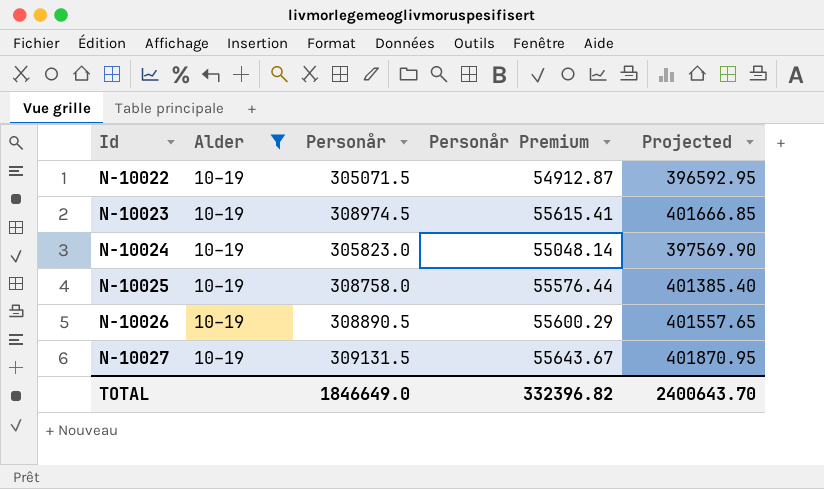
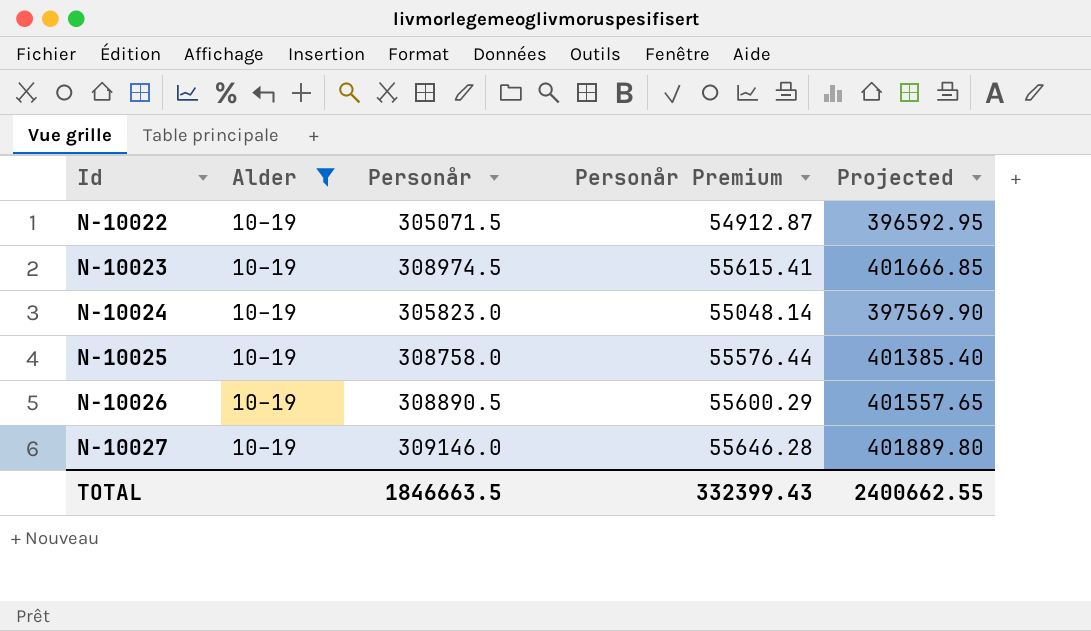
N-10027 | Personår: 309131.5 -> 309146.0
N-10027 | Personår Premium: 55643.67 -> 55646.28
N-10027 | Projected: 401870.95 -> 401889.80
TOTAL | Personår: 1846649.0 -> 1846663.5
TOTAL | Personår Premium: 332396.82 -> 332399.43
TOTAL | Projected: 2400643.70 -> 2400662.55

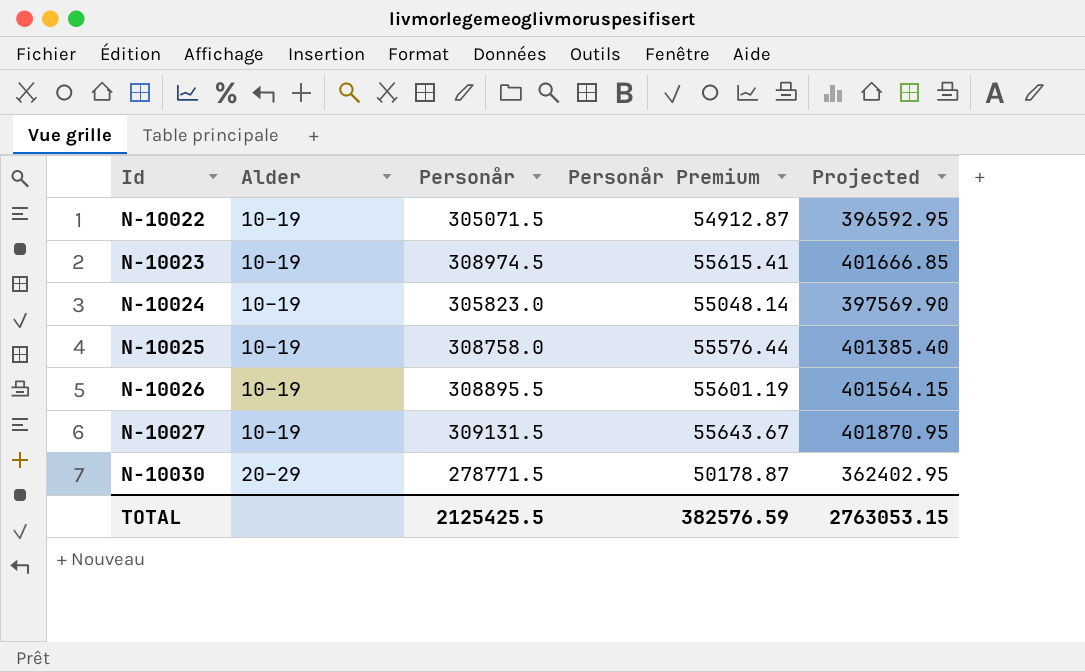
filter: Alder = 10–19 -> none
N-10026 | Personår: 308890.5 -> 308895.5
N-10026 | Personår Premium: 55600.29 -> 55601.19
N-10026 | Projected: 401557.65 -> 401564.15
N-10027 | Personår: 309146.0 -> 309131.5
N-10027 | Personår Premium: 55646.28 -> 55643.67
N-10027 | Projected: 401889.80 -> 401870.95
TOTAL | Personår: 1846663.5 -> 2125425.5
TOTAL | Personår Premium: 332399.43 -> 382576.59
TOTAL | Projected: 2400662.55 -> 2763053.15

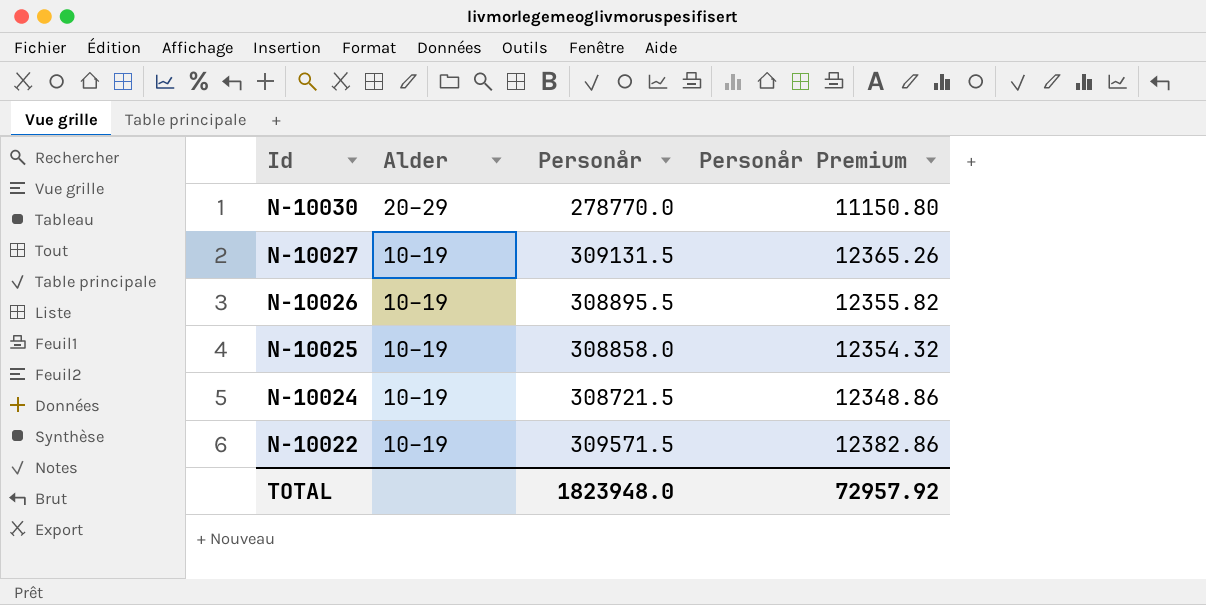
row order: Id ascending -> Id descending
column Projected | formula: [Personår] * 1.3 -> none
column Personår Premium | formula: [Personår] * 0.18 -> [Personår] * 0.04
row N-10023: 10–19 | 308974.5 | 55615.41 | 401666.85 -> none
N-10030 | Personår: 278771.5 -> 278770.0
N-10025 | Personår: 308758.0 -> 308858.0
N-10024 | Personår: 305823.0 -> 308721.5
N-10022 | Personår: 305071.5 -> 309571.5
TOTAL | Personår: 2125425.5 -> 1823948.0
TOTAL | Personår Premium: 382576.59 -> 72957.92

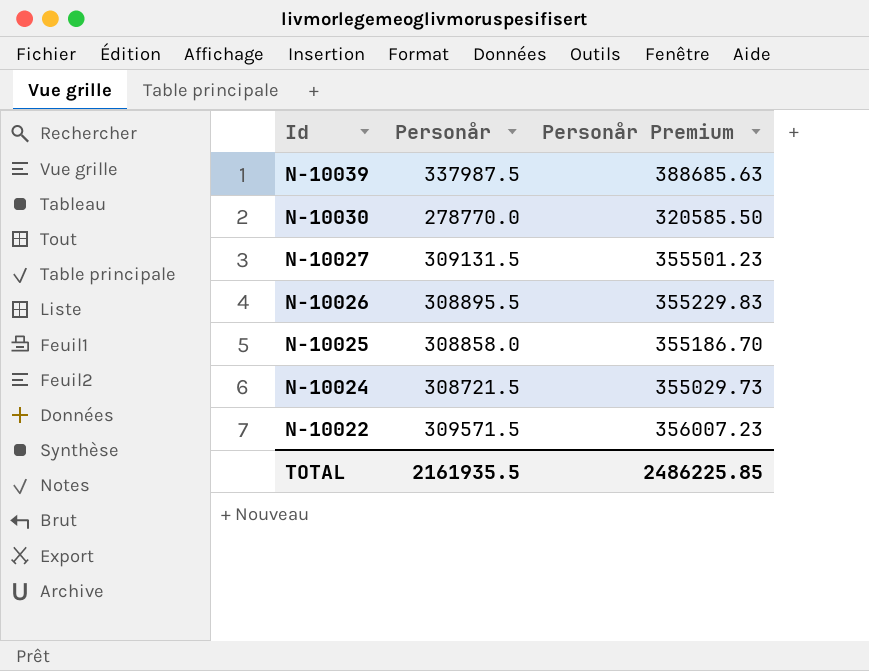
column Alder | position: 2 -> none
column Personår Premium | formula: [Personår] * 0.04 -> [Personår] * 1.15
row N-10039: none -> 337987.5 | 388685.63
TOTAL | Personår: 1823948.0 -> 2161935.5
TOTAL | Personår Premium: 72957.92 -> 2486225.85

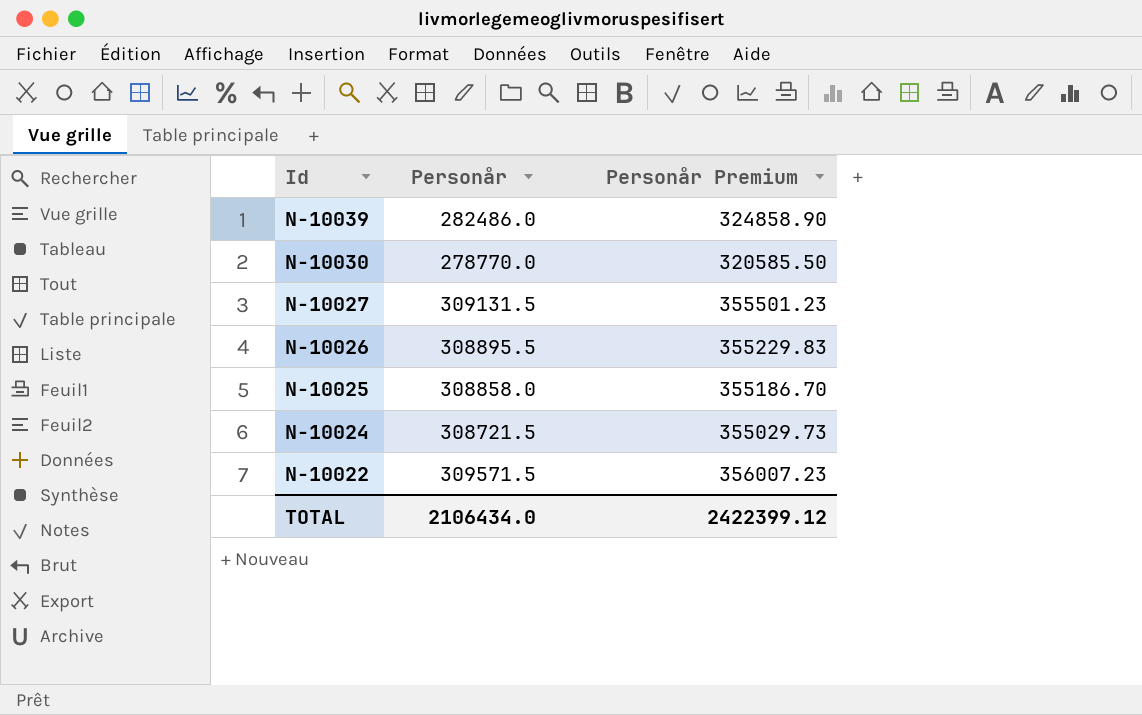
N-10039 | Personår: 337987.5 -> 282486.0
N-10039 | Personår Premium: 388685.63 -> 324858.90
TOTAL | Personår: 2161935.5 -> 2106434.0
TOTAL | Personår Premium: 2486225.85 -> 2422399.12

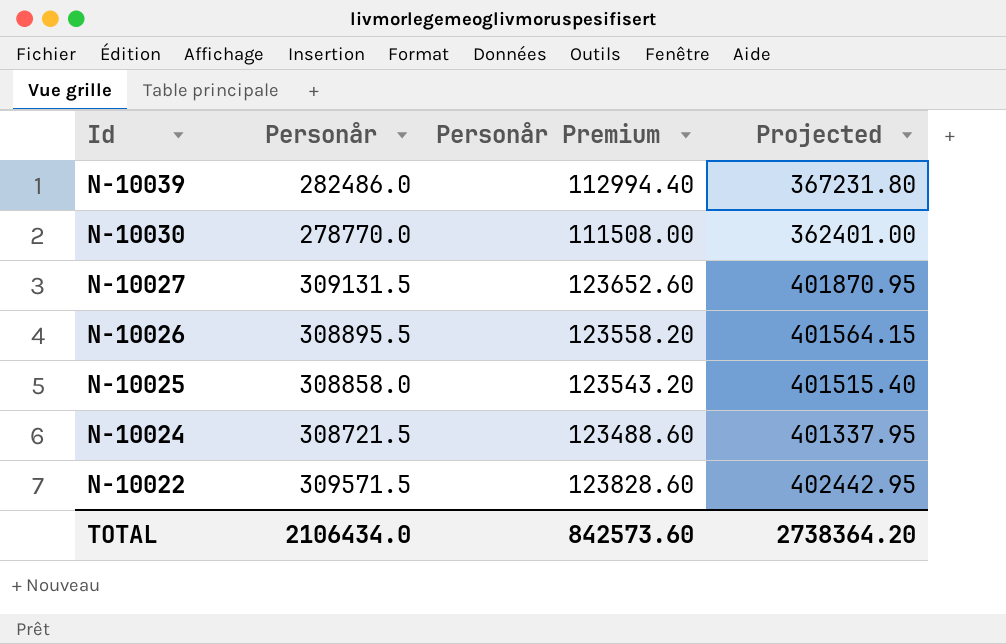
column Personår Premium | formula: [Personår] * 1.15 -> [Personår] * 0.4
column Projected | formula: none -> [Personår] * 1.3
TOTAL | Personår Premium: 2422399.12 -> 842573.60

